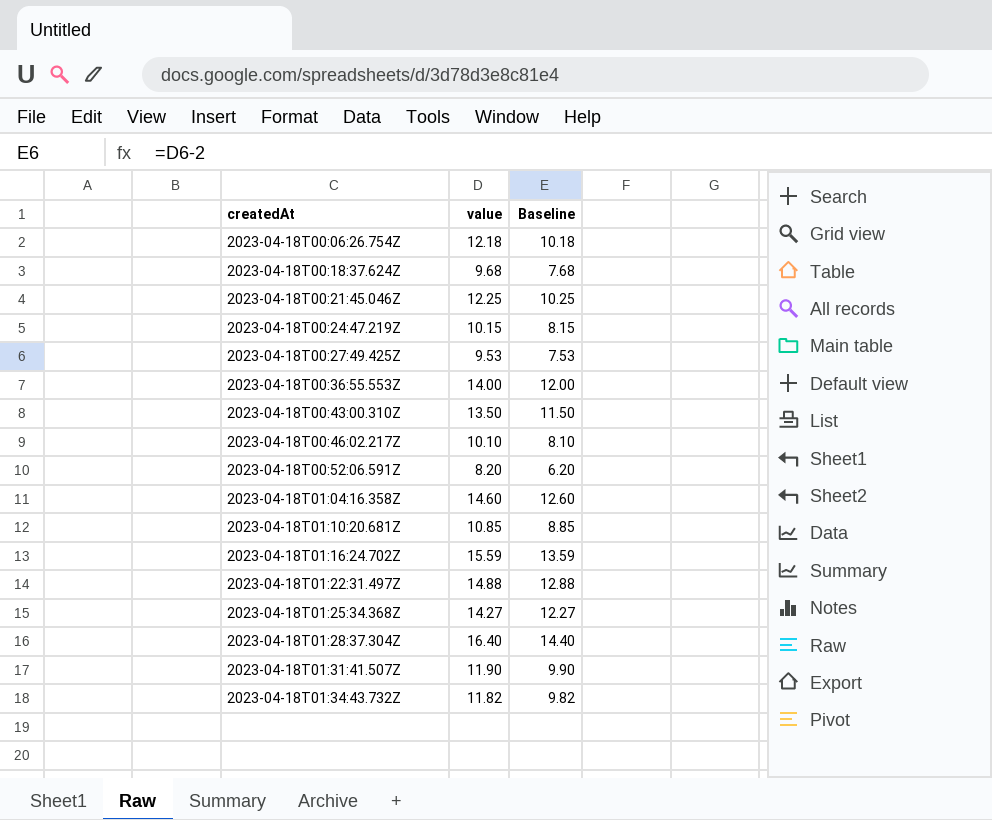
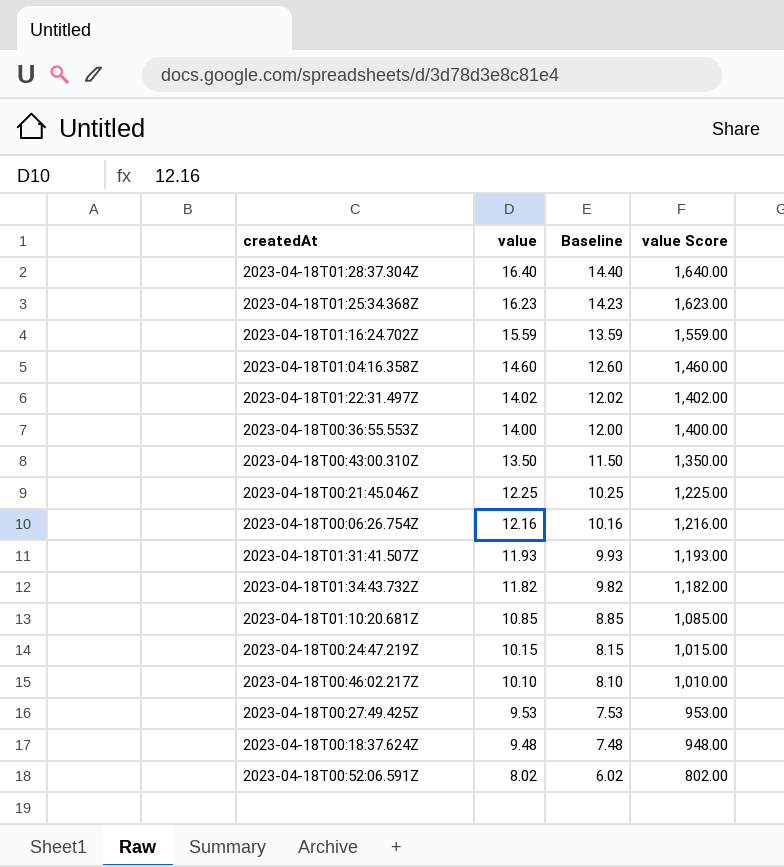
row order: createdAt ascending -> value descending
column value Score | formula: none -> [value] * 100
2023-04-18T01:25:34.368Z | value: 14.27 -> 16.23
2023-04-18T01:25:34.368Z | Baseline: 12.27 -> 14.23
2023-04-18T01:22:31.497Z | value: 14.88 -> 14.02
2023-04-18T01:22:31.497Z | Baseline: 12.88 -> 12.02
2023-04-18T00:06:26.754Z | value: 12.18 -> 12.16
2023-04-18T00:06:26.754Z | Baseline: 10.18 -> 10.16
2023-04-18T01:31:41.507Z | value: 11.90 -> 11.93
2023-04-18T01:31:41.507Z | Baseline: 9.90 -> 9.93
2023-04-18T00:18:37.624Z | value: 9.68 -> 9.48
2023-04-18T00:18:37.624Z | Baseline: 7.68 -> 7.48
2023-04-18T00:52:06.591Z | value: 8.20 -> 8.02
2023-04-18T00:52:06.591Z | Baseline: 6.20 -> 6.02

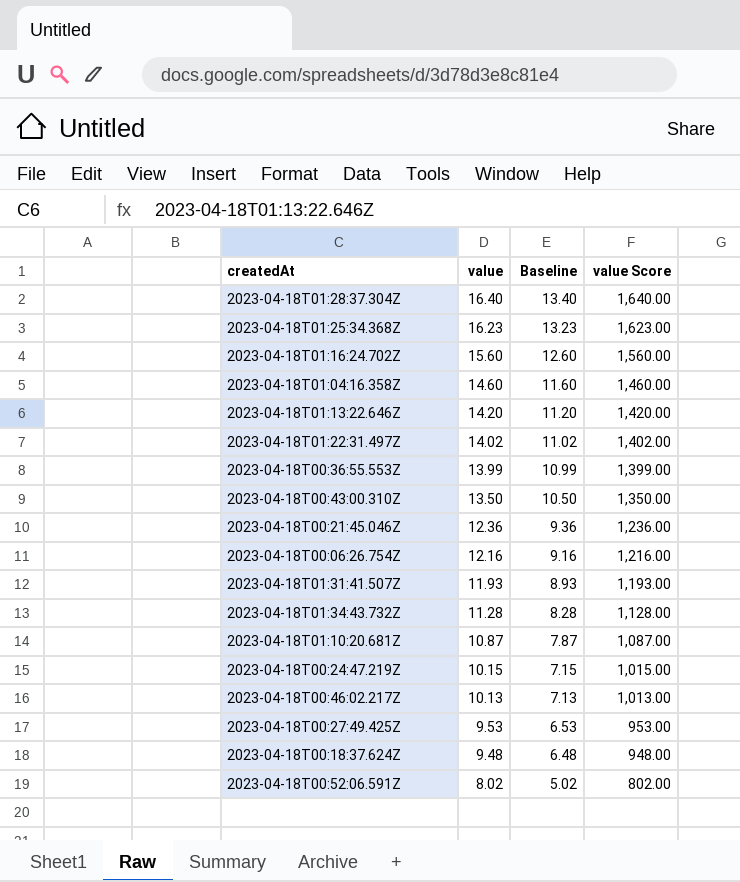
column Baseline | formula: [value] - 2 -> [value] - 3
2023-04-18T01:16:24.702Z | value: 15.59 -> 15.60
2023-04-18T01:16:24.702Z | value Score: 1,559.00 -> 1,560.00
row 2023-04-18T01:13:22.646Z: none -> 14.20 | 11.20 | 1,420.00
2023-04-18T00:36:55.553Z | value: 14.00 -> 13.99
2023-04-18T00:36:55.553Z | value Score: 1,400.00 -> 1,399.00
2023-04-18T00:21:45.046Z | value: 12.25 -> 12.36
2023-04-18T00:21:45.046Z | value Score: 1,225.00 -> 1,236.00
2023-04-18T01:34:43.732Z | value: 11.82 -> 11.28
2023-04-18T01:34:43.732Z | value Score: 1,182.00 -> 1,128.00
2023-04-18T01:10:20.681Z | value: 10.85 -> 10.87
2023-04-18T01:10:20.681Z | value Score: 1,085.00 -> 1,087.00
2023-04-18T00:46:02.217Z | value: 10.10 -> 10.13
2023-04-18T00:46:02.217Z | value Score: 1,010.00 -> 1,013.00

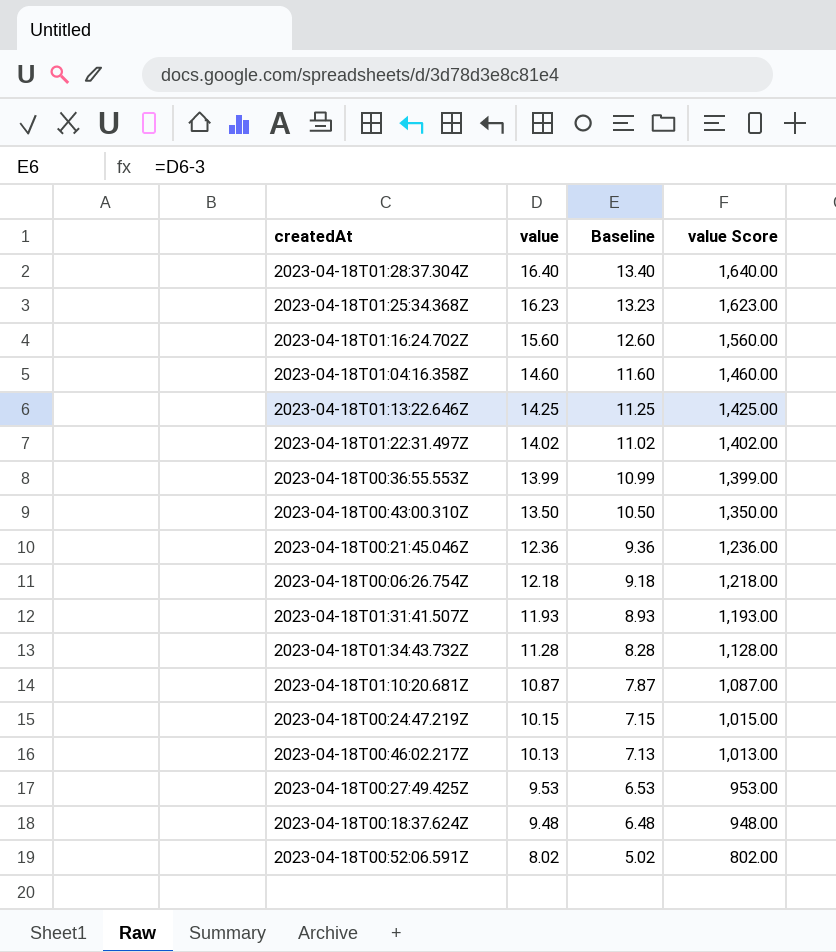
2023-04-18T01:13:22.646Z | value: 14.20 -> 14.25
2023-04-18T01:13:22.646Z | Baseline: 11.20 -> 11.25
2023-04-18T01:13:22.646Z | value Score: 1,420.00 -> 1,425.00
2023-04-18T00:06:26.754Z | value: 12.16 -> 12.18
2023-04-18T00:06:26.754Z | Baseline: 9.16 -> 9.18
2023-04-18T00:06:26.754Z | value Score: 1,216.00 -> 1,218.00

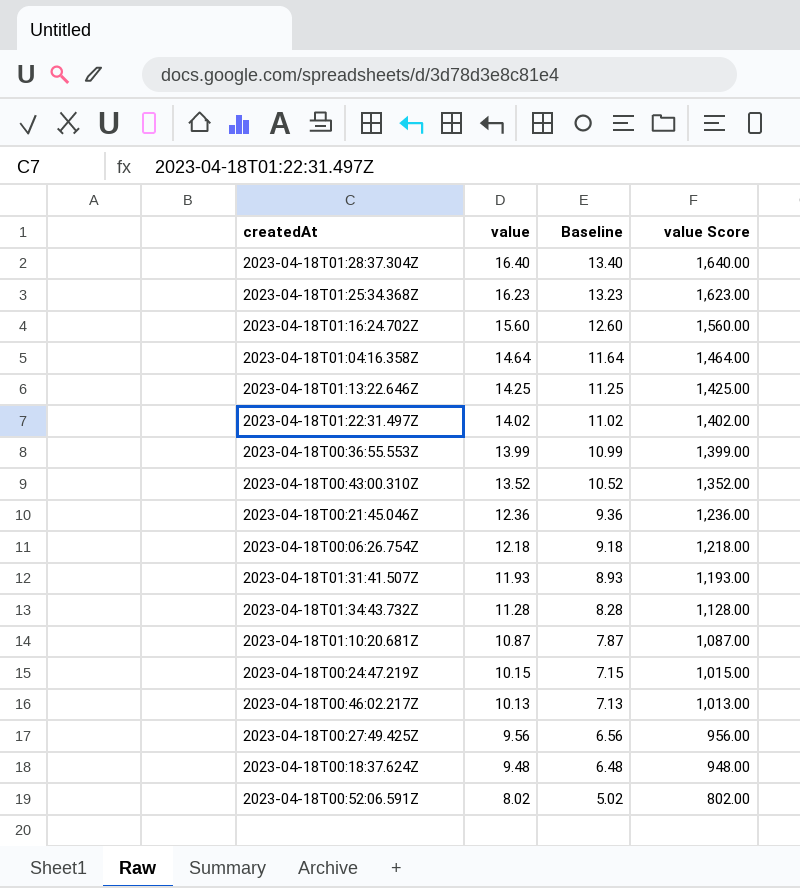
2023-04-18T01:04:16.358Z | value: 14.60 -> 14.64
2023-04-18T01:04:16.358Z | Baseline: 11.60 -> 11.64
2023-04-18T01:04:16.358Z | value Score: 1,460.00 -> 1,464.00
2023-04-18T00:43:00.310Z | value: 13.50 -> 13.52
2023-04-18T00:43:00.310Z | Baseline: 10.50 -> 10.52
2023-04-18T00:43:00.310Z | value Score: 1,350.00 -> 1,352.00
2023-04-18T00:27:49.425Z | value: 9.53 -> 9.56
2023-04-18T00:27:49.425Z | Baseline: 6.53 -> 6.56
2023-04-18T00:27:49.425Z | value Score: 953.00 -> 956.00

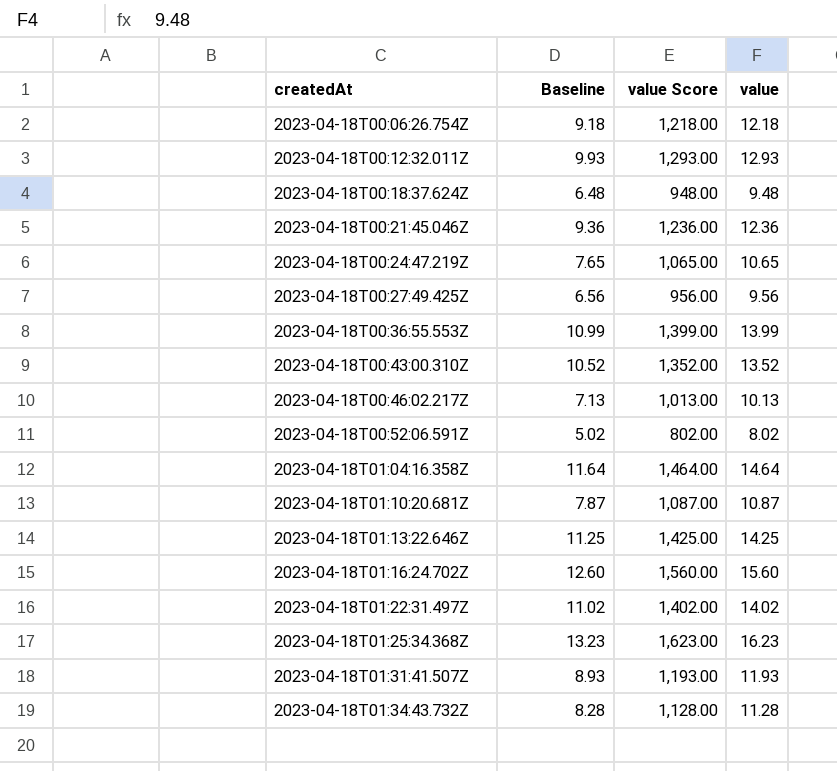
row order: value descending -> createdAt ascending
column value | position: 2 -> 4
row 2023-04-18T01:28:37.304Z: 16.40 | 13.40 | 1,640.00 -> none
row 2023-04-18T00:12:32.011Z: none -> 9.93 | 1,293.00 | 12.93
2023-04-18T00:24:47.219Z | Baseline: 7.15 -> 7.65
2023-04-18T00:24:47.219Z | value Score: 1,015.00 -> 1,065.00
2023-04-18T00:24:47.219Z | value: 10.15 -> 10.65

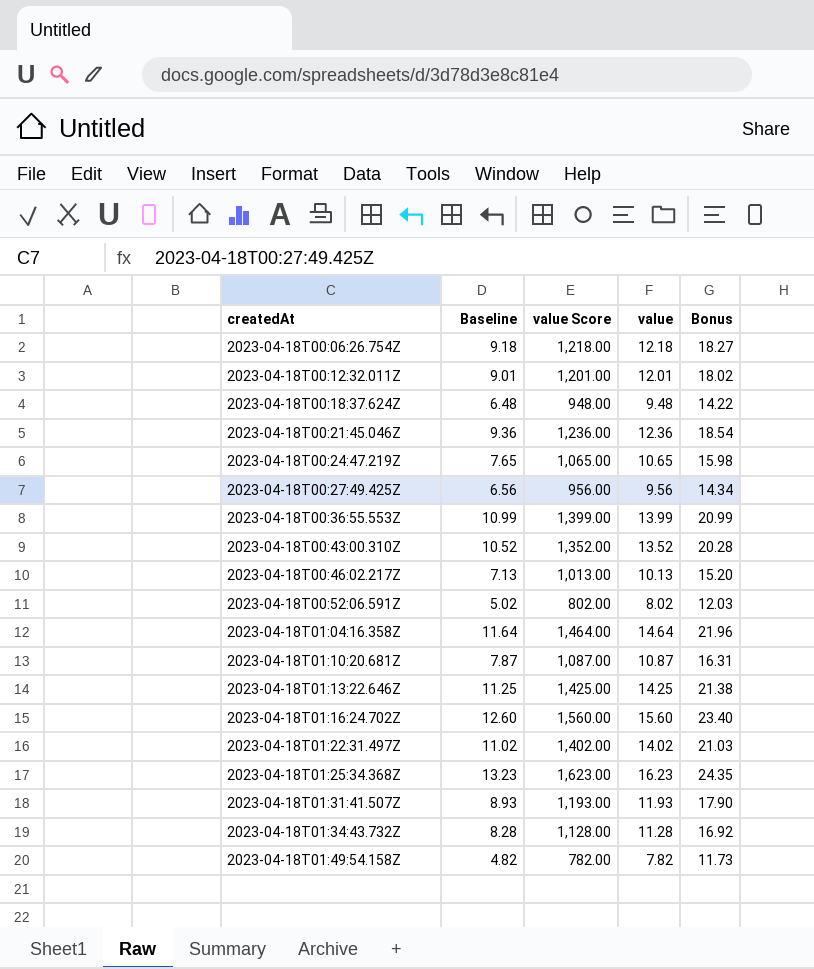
column Bonus | formula: none -> [value] * 1.5
2023-04-18T00:12:32.011Z | Baseline: 9.93 -> 9.01
2023-04-18T00:12:32.011Z | value Score: 1,293.00 -> 1,201.00
2023-04-18T00:12:32.011Z | value: 12.93 -> 12.01
row 2023-04-18T01:49:54.158Z: none -> 4.82 | 782.00 | 7.82 | 11.73

